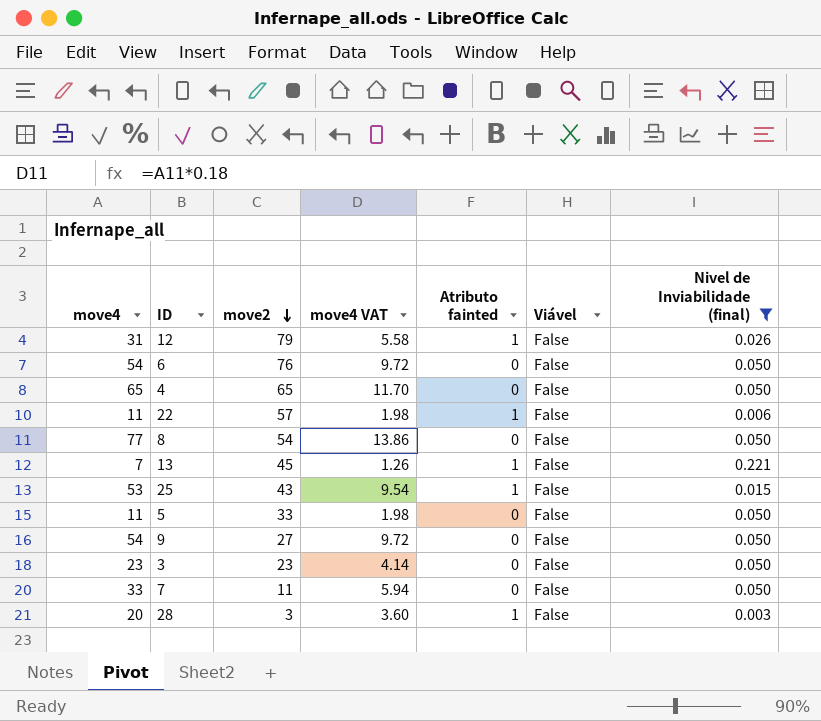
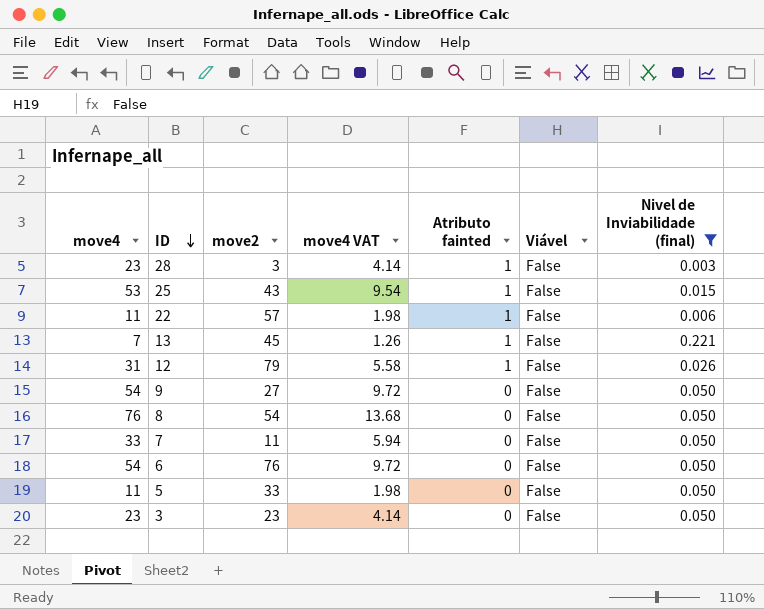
row order: move2 descending -> ID descending
row 4: 65 | 65 | 11.70 | 0 | False | 0.050 -> none
28 | move4: 20 -> 23
28 | move4 VAT: 3.60 -> 4.14
8 | move4: 77 -> 76
8 | move4 VAT: 13.86 -> 13.68

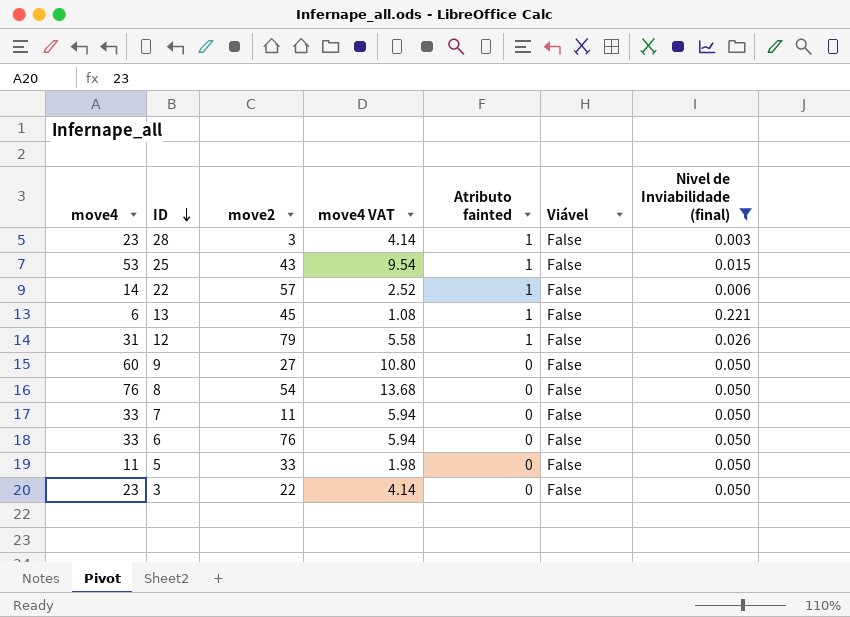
22 | move4: 11 -> 14
22 | move4 VAT: 1.98 -> 2.52
13 | move4: 7 -> 6
13 | move4 VAT: 1.26 -> 1.08
9 | move4: 54 -> 60
9 | move4 VAT: 9.72 -> 10.80
6 | move4: 54 -> 33
6 | move4 VAT: 9.72 -> 5.94
3 | move2: 23 -> 22

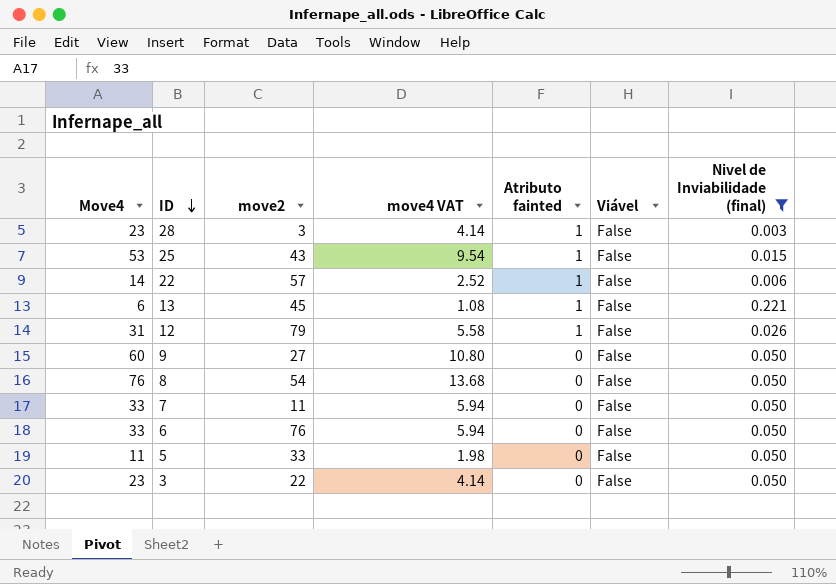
column name: move4 -> Move4

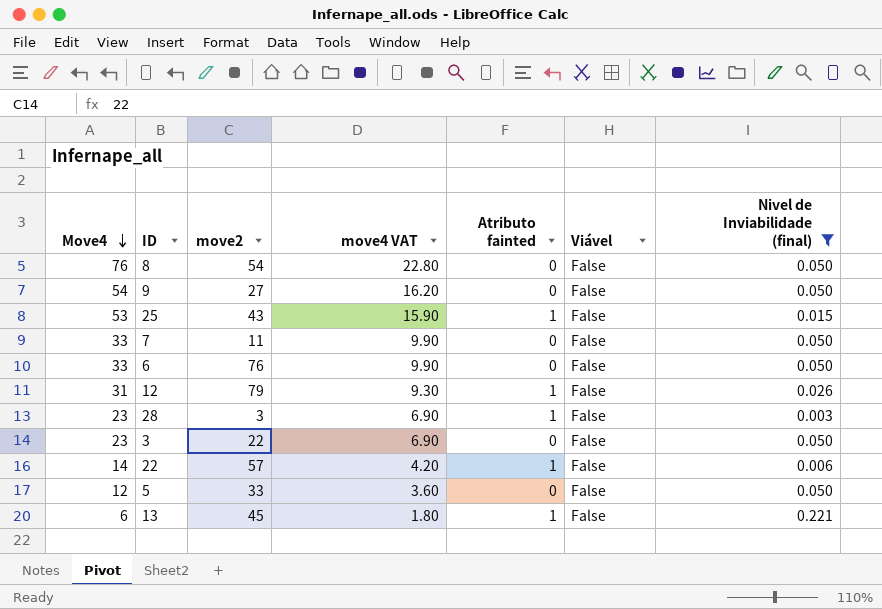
row order: ID descending -> Move4 descending
column move4 VAT | formula: [Move4] * 0.18 -> [Move4] * 0.3
9 | Move4: 60 -> 54
5 | Move4: 11 -> 12

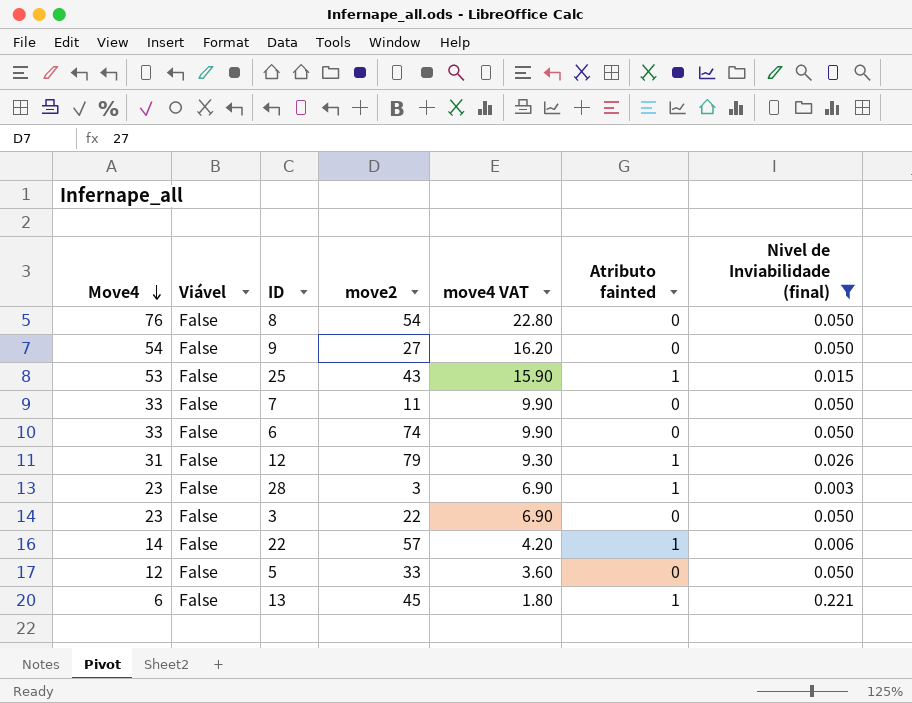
column Viável | position: 6 -> 2
6 | move2: 76 -> 74

